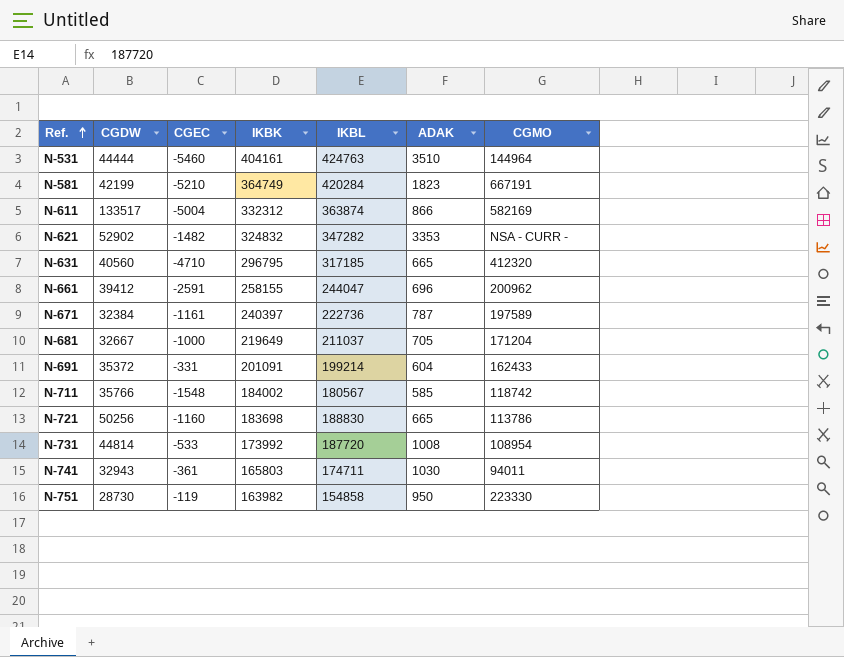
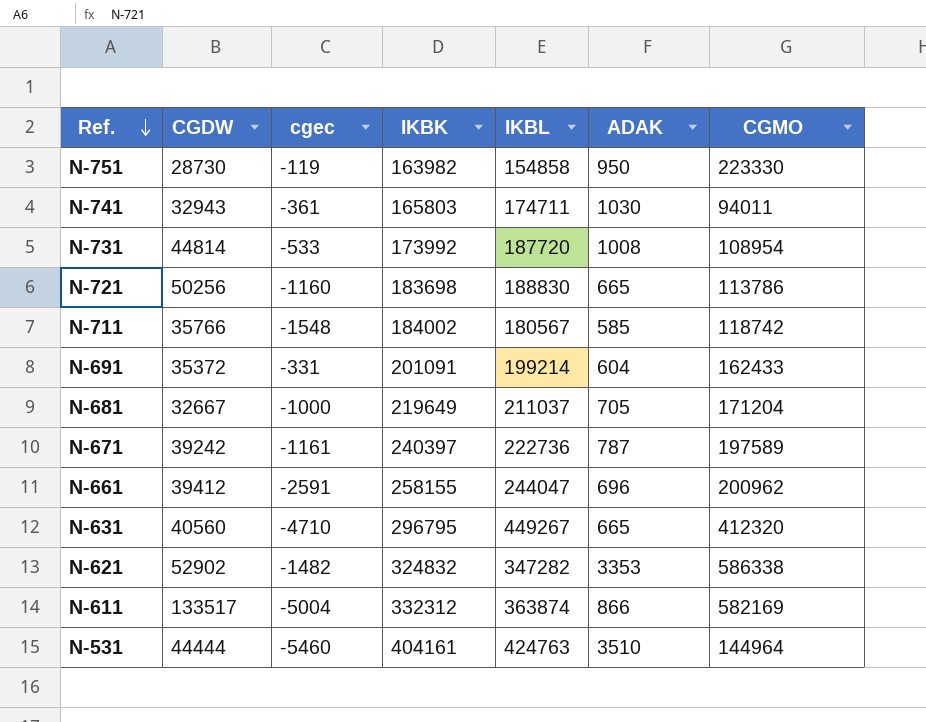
row order: Ref. ascending -> Ref. descending
column name: CGEC -> cgec
row N-581: 42199 | -5210 | 364749 | 420284 | 1823 | 667191 -> none
N-671 | CGDW: 32384 -> 39242
N-631 | IKBL: 317185 -> 449267
N-621 | CGMO: NSA - CURR - -> 586338

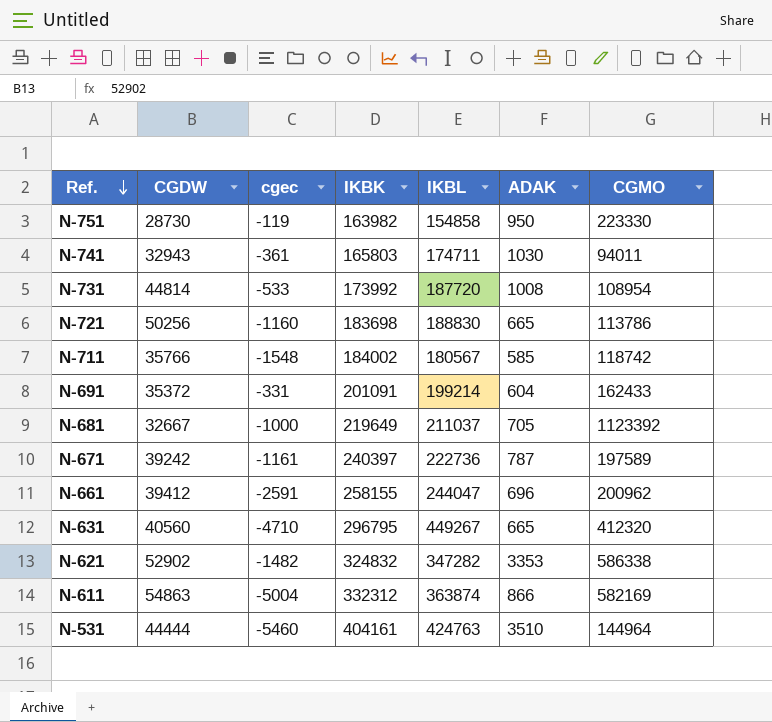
N-681 | CGMO: 171204 -> 1123392
N-611 | CGDW: 133517 -> 54863

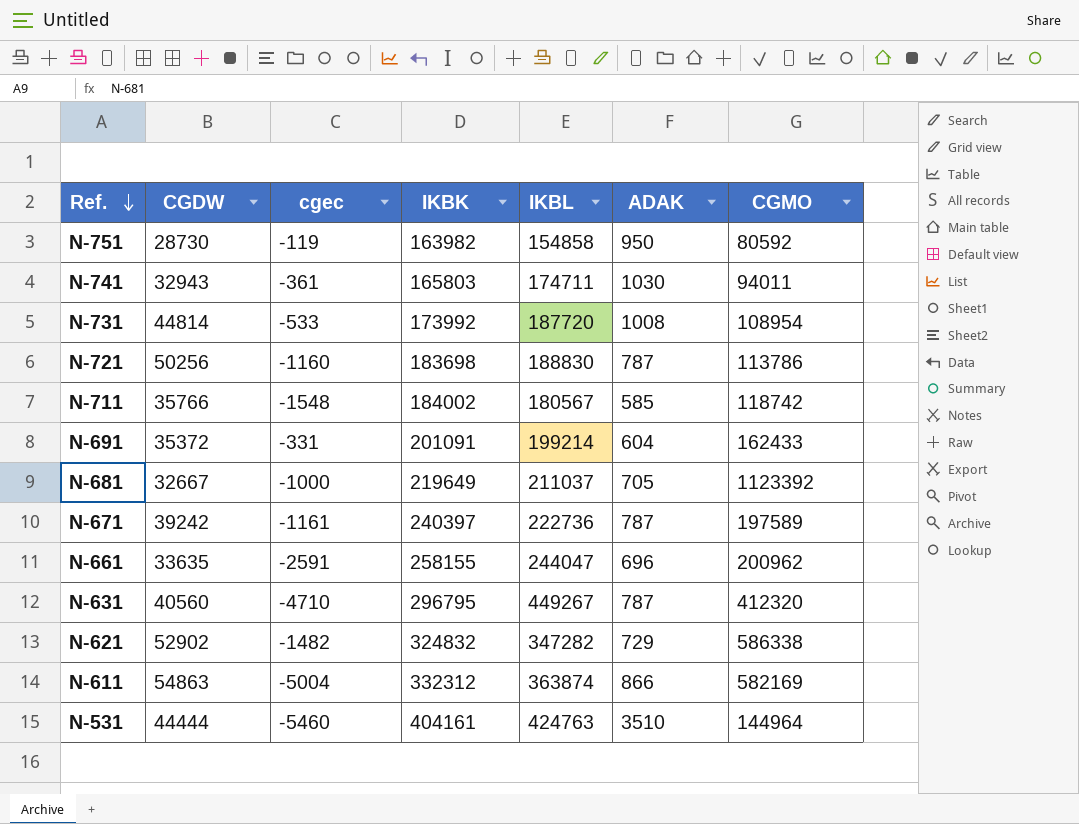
N-751 | CGMO: 223330 -> 80592
N-721 | ADAK: 665 -> 787
N-661 | CGDW: 39412 -> 33635
N-631 | ADAK: 665 -> 787
N-621 | ADAK: 3353 -> 729

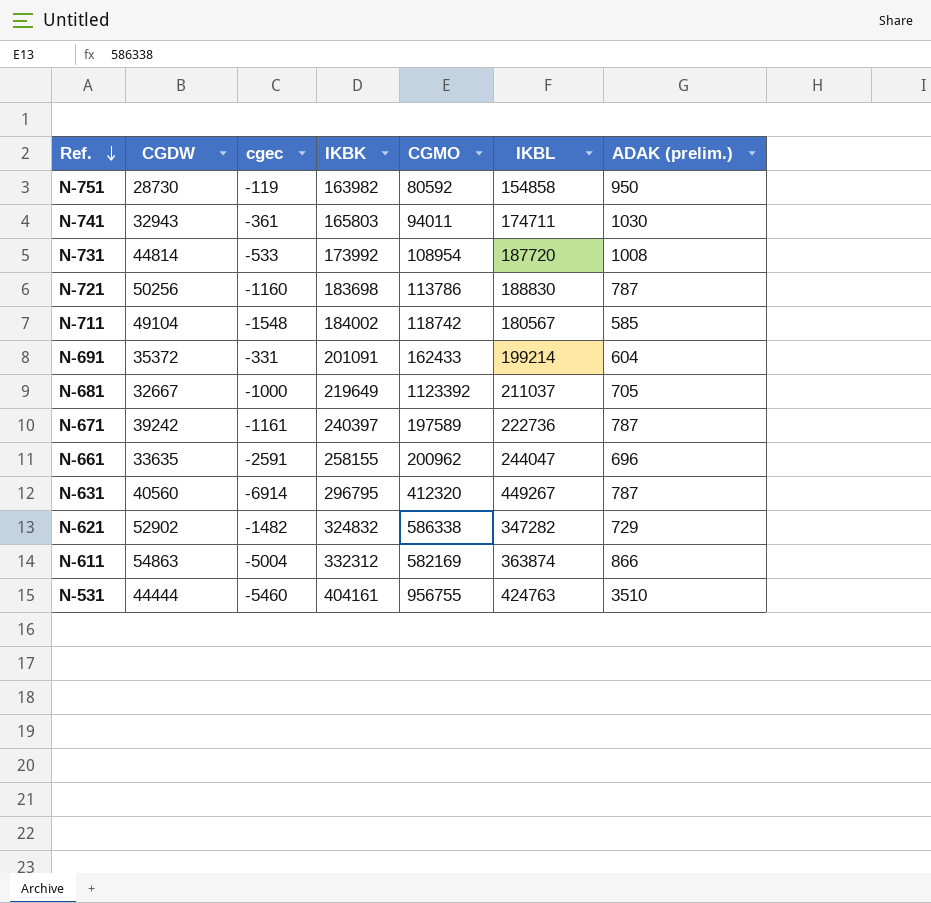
column CGMO | position: 7 -> 5
column name: ADAK -> ADAK (prelim.)
N-711 | CGDW: 35766 -> 49104
N-631 | cgec: -4710 -> -6914
N-531 | CGMO: 144964 -> 956755

